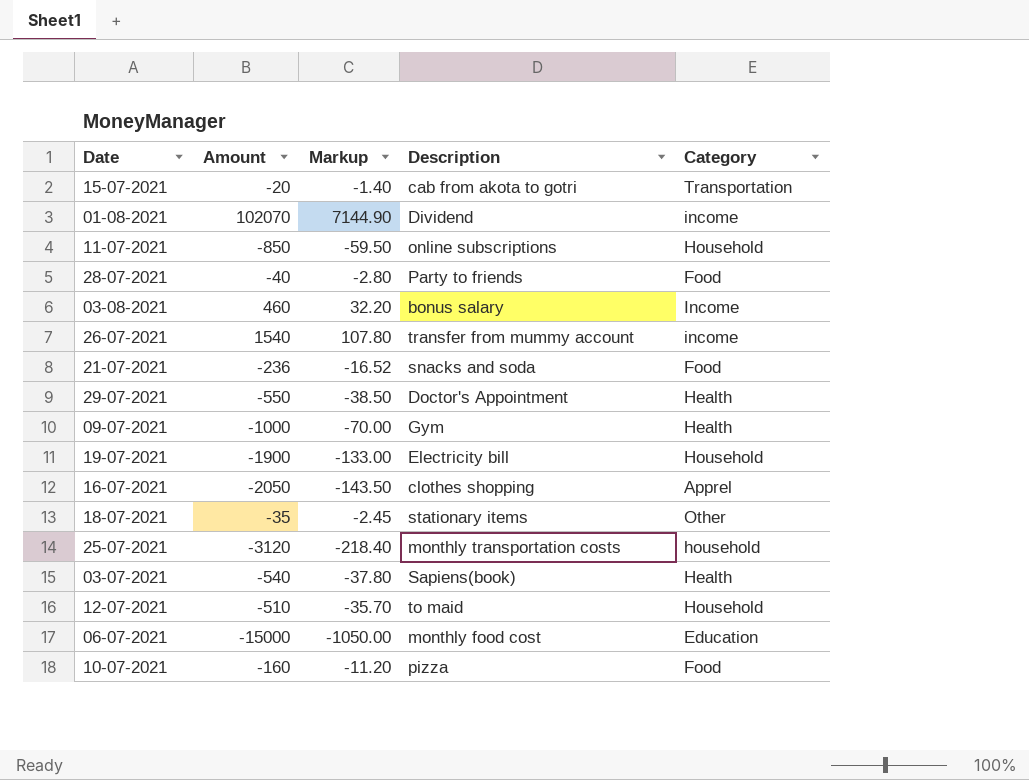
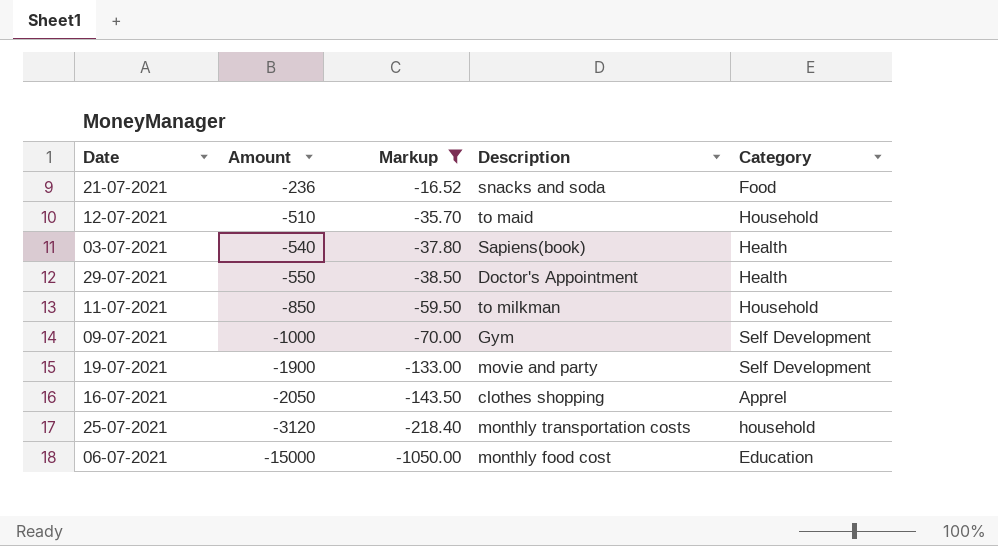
filter: none -> Markup <= -16.52
row order: none -> Amount descending
11-07-2021 | Description: online subscriptions -> to milkman
09-07-2021 | Category: Health -> Self Development
19-07-2021 | Description: Electricity bill -> movie and party
19-07-2021 | Category: Household -> Self Development

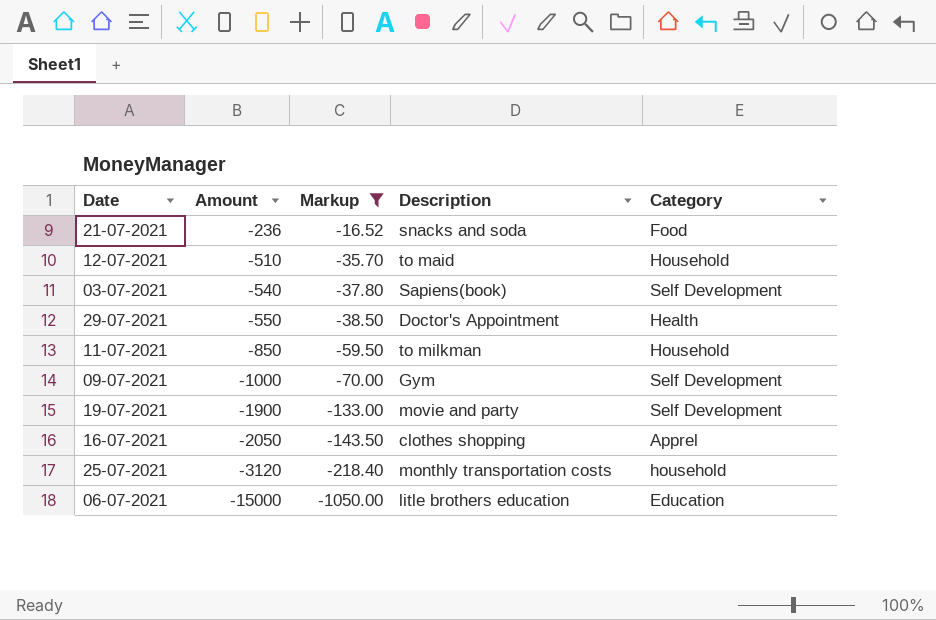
03-07-2021 | Category: Health -> Self Development
06-07-2021 | Description: monthly food cost -> litle brothers education

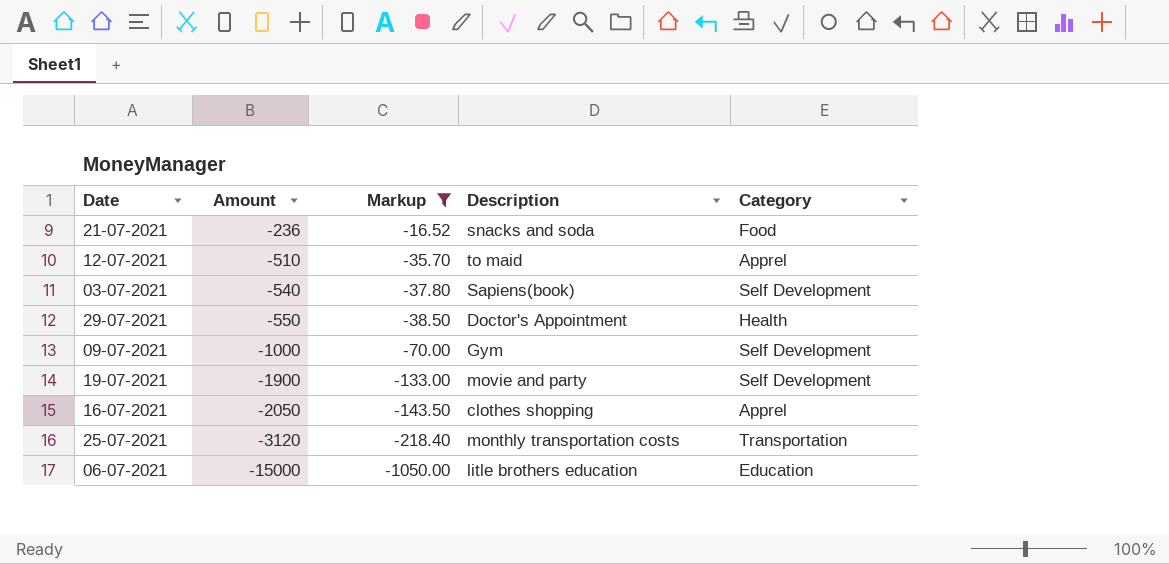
row 11-07-2021: -850 | -59.50 | to milkman | Household -> none
12-07-2021 | Category: Household -> Apprel
25-07-2021 | Category: household -> Transportation

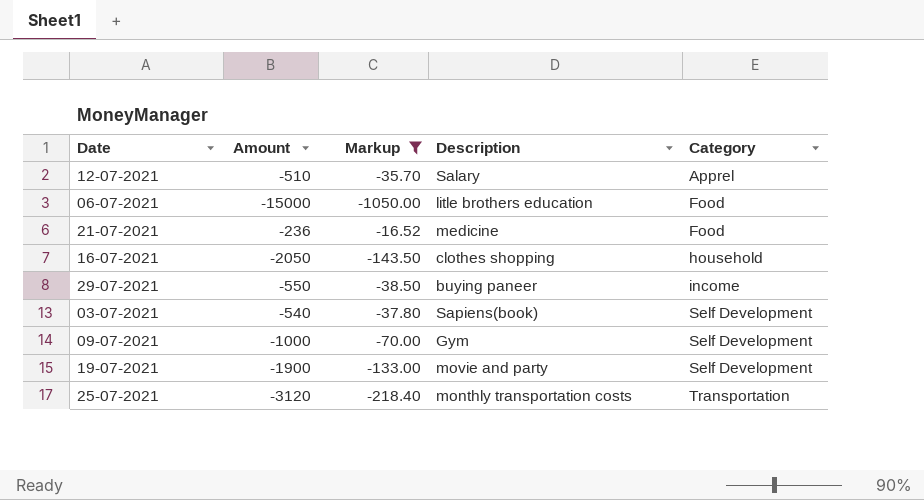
row order: Amount descending -> Category ascending
12-07-2021 | Description: to maid -> Salary
06-07-2021 | Category: Education -> Food
21-07-2021 | Description: snacks and soda -> medicine
16-07-2021 | Category: Apprel -> household
29-07-2021 | Description: Doctor's Appointment -> buying paneer
29-07-2021 | Category: Health -> income

